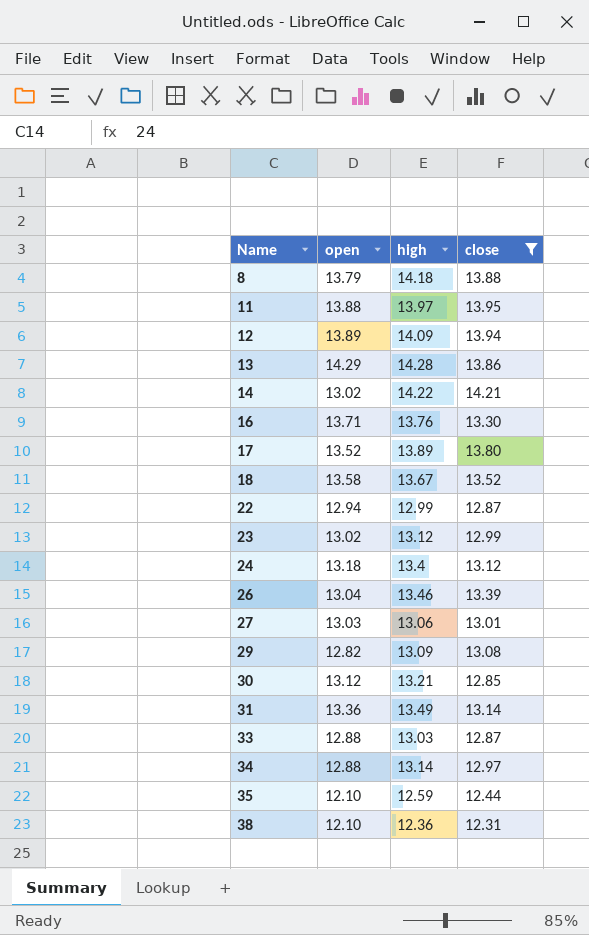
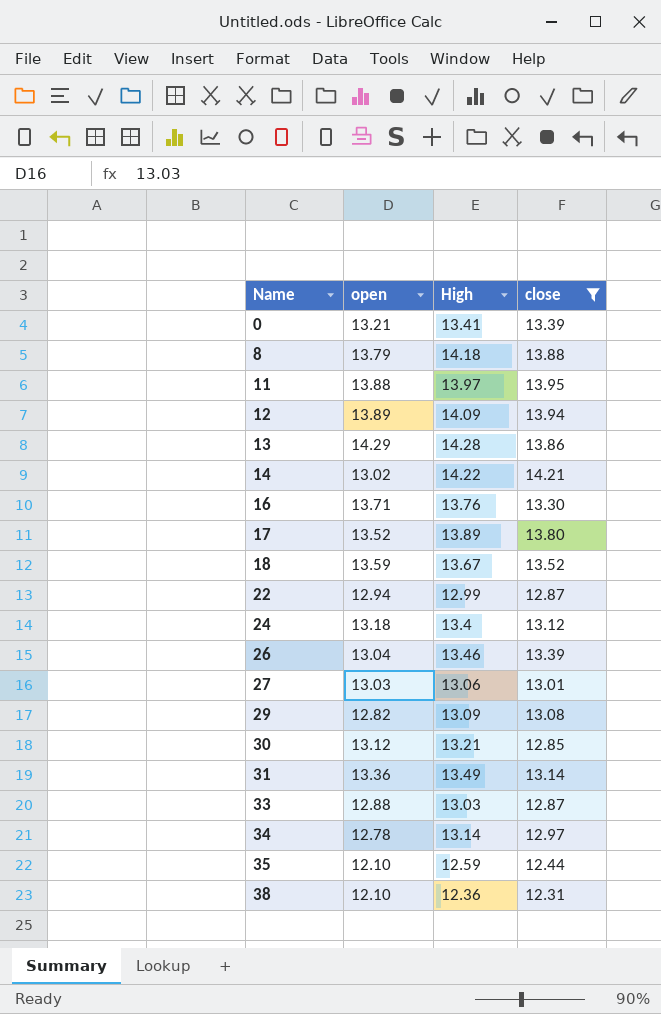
column name: high -> High
row 23: 13.02 | 13.12 | 12.99 -> none
row 0: none -> 13.21 | 13.41 | 13.39
18 | open: 13.58 -> 13.59
34 | open: 12.88 -> 12.78

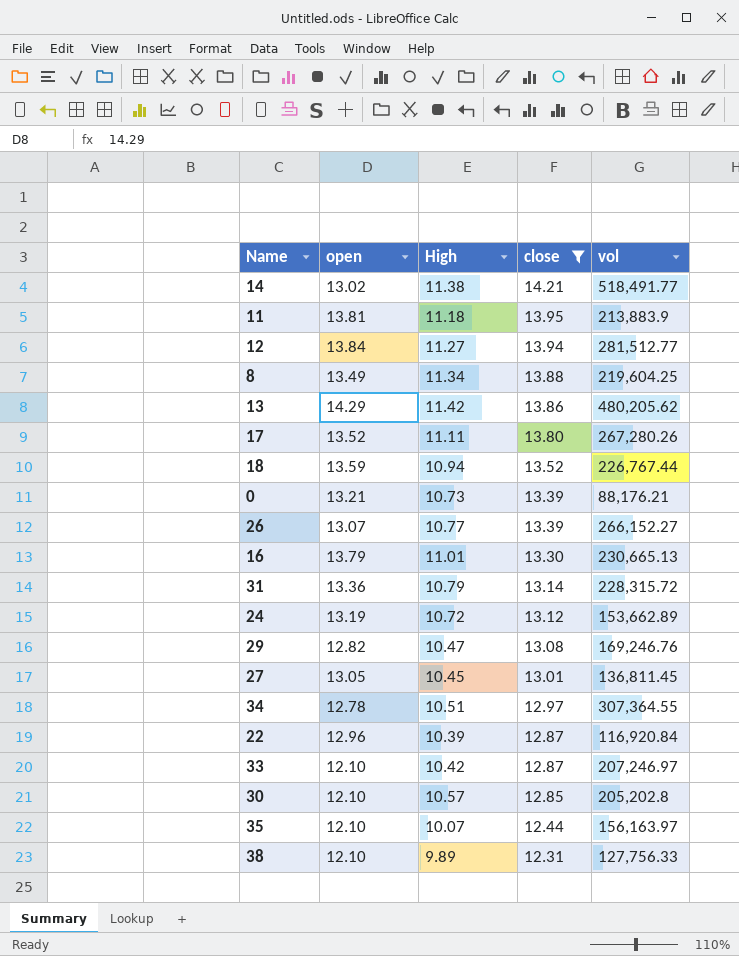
row order: Name ascending -> close descending
column vol | position: none -> 5
14 | High: 14.22 -> 11.38
11 | open: 13.88 -> 13.81
11 | High: 13.97 -> 11.18
12 | open: 13.89 -> 13.84
12 | High: 14.09 -> 11.27
8 | open: 13.79 -> 13.49
8 | High: 14.18 -> 11.34
13 | High: 14.28 -> 11.42
17 | High: 13.89 -> 11.11
18 | High: 13.67 -> 10.94
0 | High: 13.41 -> 10.73
26 | open: 13.04 -> 13.07
26 | High: 13.46 -> 10.77
16 | open: 13.71 -> 13.79
16 | High: 13.76 -> 11.01
31 | High: 13.49 -> 10.79
24 | open: 13.18 -> 13.19
24 | High: 13.4 -> 10.72
29 | High: 13.09 -> 10.47
27 | open: 13.03 -> 13.05
27 | High: 13.06 -> 10.45
34 | High: 13.14 -> 10.51
22 | open: 12.94 -> 12.96
22 | High: 12.99 -> 10.39
33 | open: 12.88 -> 12.10
33 | High: 13.03 -> 10.42
30 | open: 13.12 -> 12.10
30 | High: 13.21 -> 10.57
35 | High: 12.59 -> 10.07
38 | High: 12.36 -> 9.89

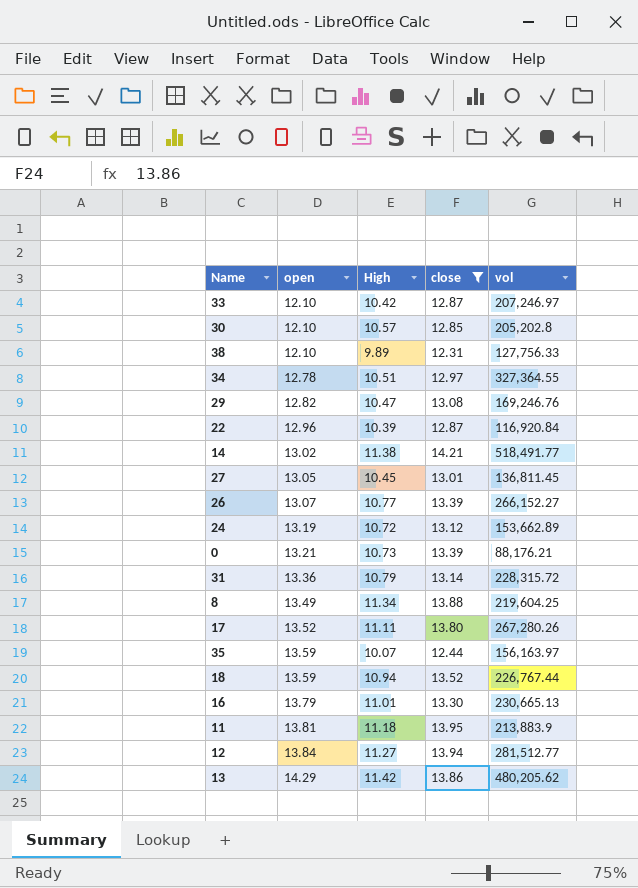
row order: close descending -> open ascending
34 | vol: 307,364.55 -> 327,364.55
35 | open: 12.10 -> 13.59

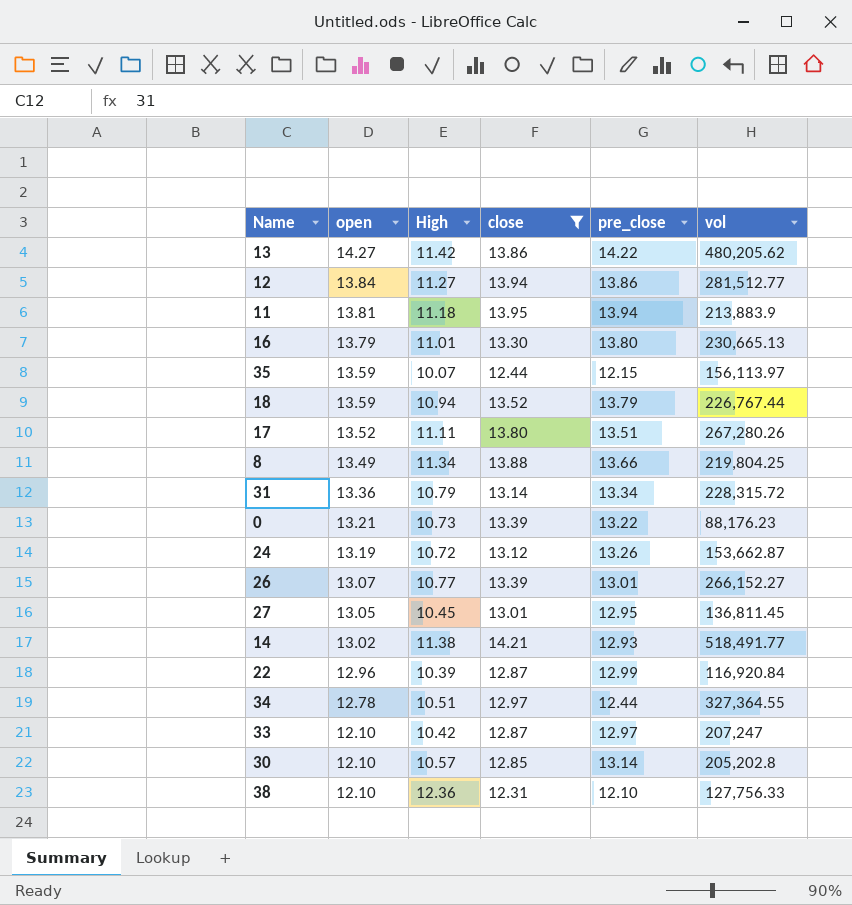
row order: open ascending -> open descending
column pre_close | position: none -> 5
row 29: 12.82 | 10.47 | 13.08 | 169,246.76 -> none
13 | open: 14.29 -> 14.27
35 | vol: 156,163.97 -> 156,113.97
8 | vol: 219,604.25 -> 219,804.25
0 | vol: 88,176.21 -> 88,176.23
24 | vol: 153,662.89 -> 153,662.87
33 | vol: 207,246.97 -> 207,247
38 | High: 9.89 -> 12.36

